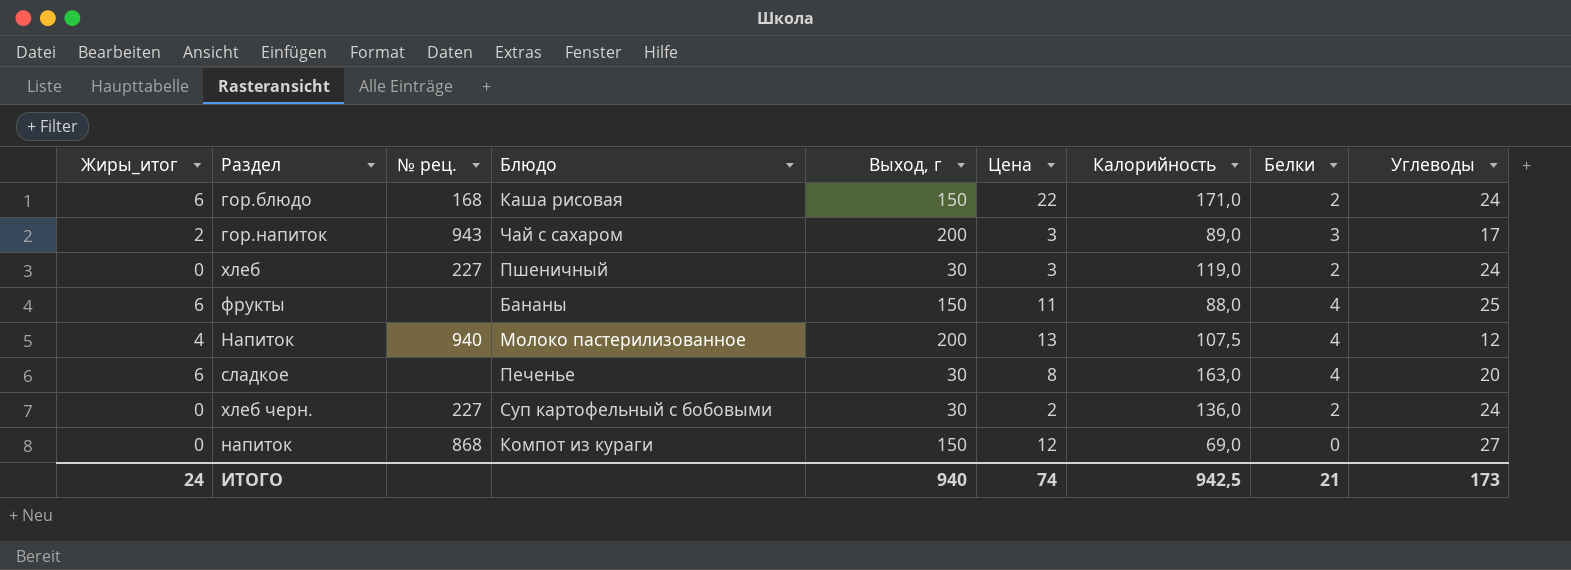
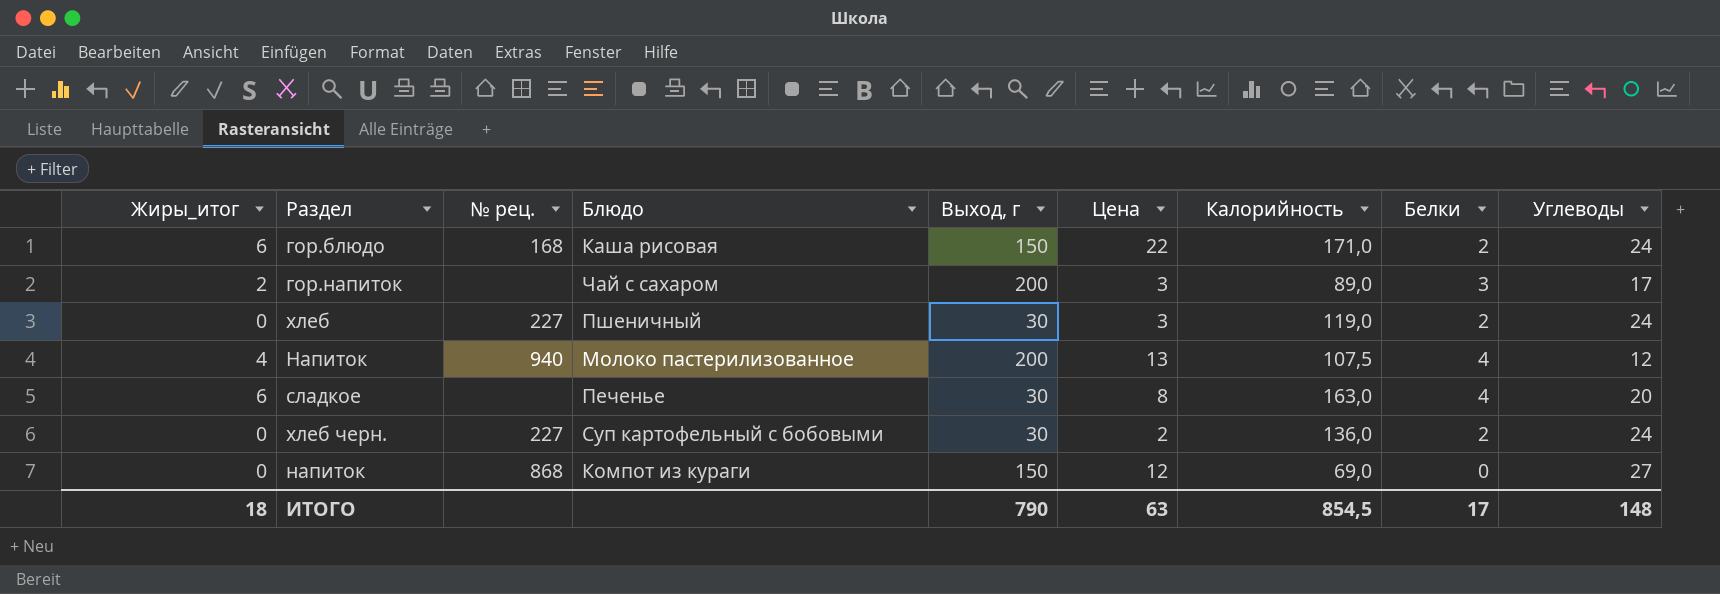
row фрукты: 6 | none | Бананы | 150 | 11 | 88,0 | 4 | 25 -> none
гор.напиток | № рец.: 943 -> none
ИТОГО | Жиры_итог: 24 -> 18
ИТОГО | Выход, г: 940 -> 790
ИТОГО | Цена: 74 -> 63
ИТОГО | Калорийность: 942,5 -> 854,5
ИТОГО | Белки: 21 -> 17
ИТОГО | Углеводы: 173 -> 148

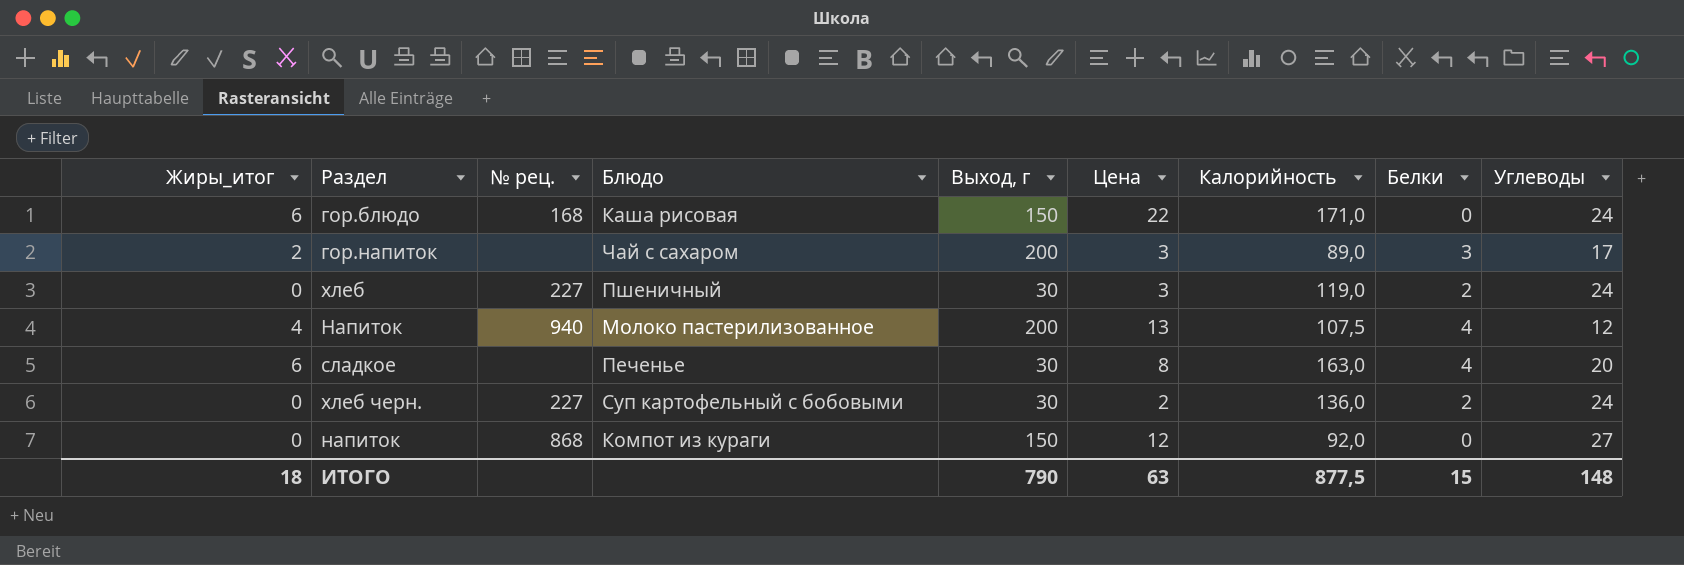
гор.блюдо | Белки: 2 -> 0
напиток | Калорийность: 69,0 -> 92,0
ИТОГО | Калорийность: 854,5 -> 877,5
ИТОГО | Белки: 17 -> 15

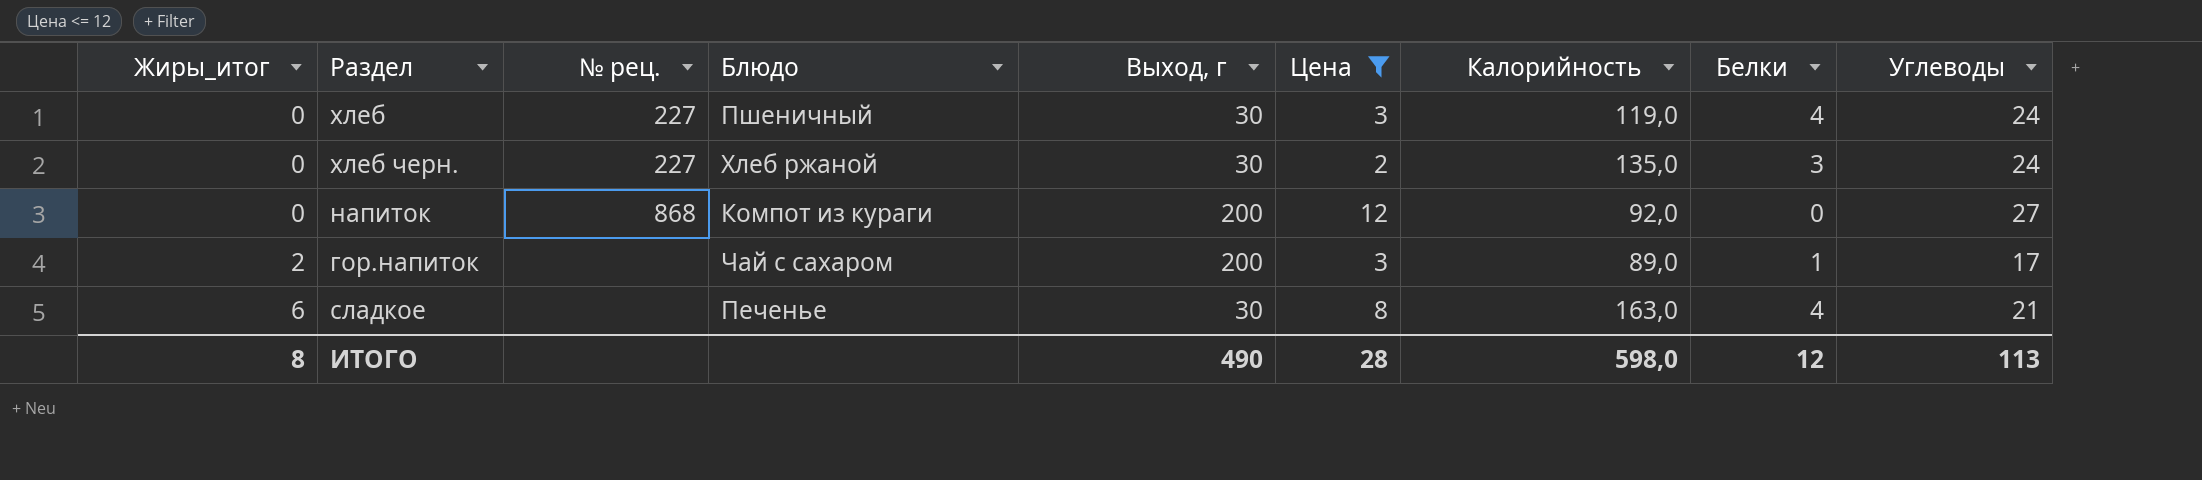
filter: none -> Цена <= 12
row order: none -> Жиры_итог ascending
хлеб | Белки: 2 -> 4
хлеб черн. | Блюдо: Суп картофельный с бобовыми -> Хлеб ржаной
хлеб черн. | Калорийность: 136,0 -> 135,0
хлеб черн. | Белки: 2 -> 3
напиток | Выход, г: 150 -> 200
гор.напиток | Белки: 3 -> 1
сладкое | Углеводы: 20 -> 21
ИТОГО | Жиры_итог: 18 -> 8
ИТОГО | Выход, г: 790 -> 490
ИТОГО | Цена: 63 -> 28
ИТОГО | Калорийность: 877,5 -> 598,0
ИТОГО | Белки: 15 -> 12
ИТОГО | Углеводы: 148 -> 113

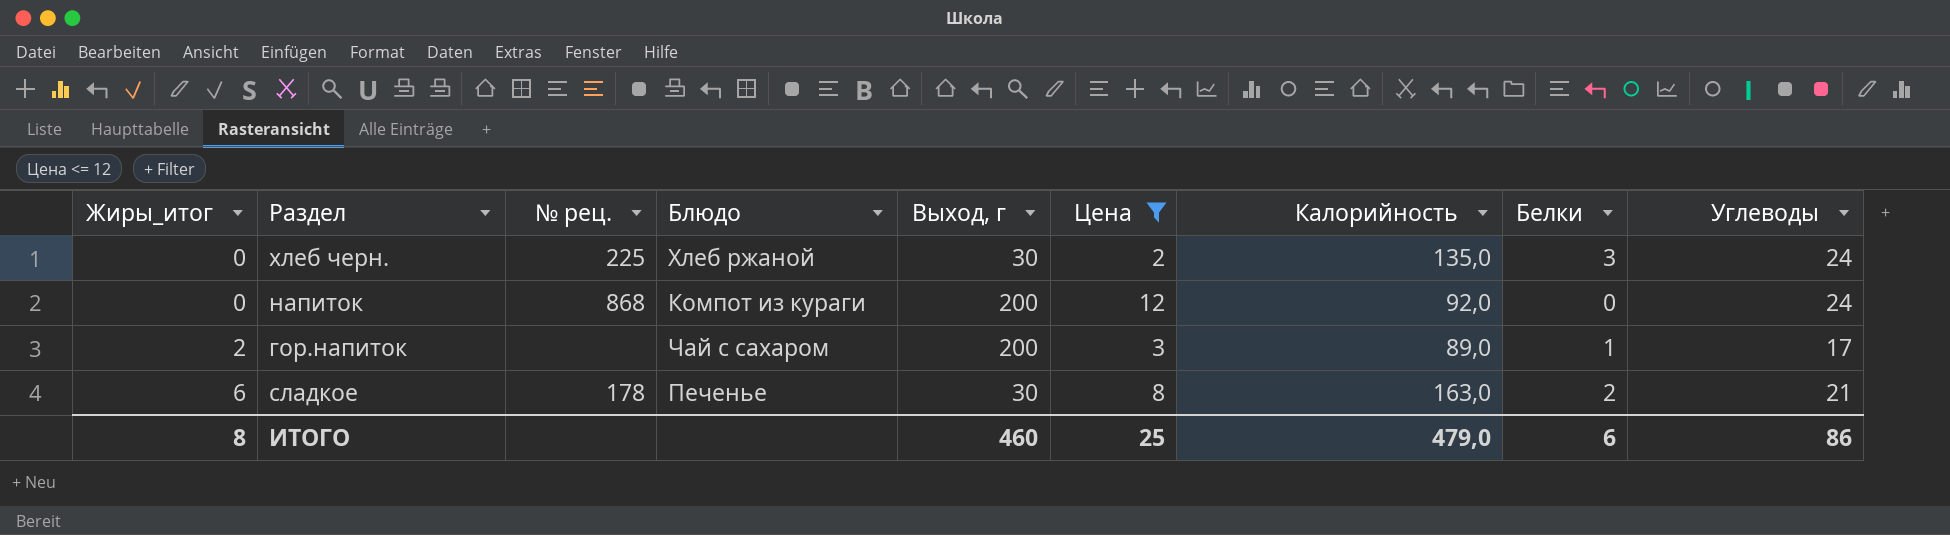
row хлеб: 0 | 227 | Пшеничный | 30 | 3 | 119,0 | 4 | 24 -> none
хлеб черн. | № рец.: 227 -> 225
напиток | Углеводы: 27 -> 24
сладкое | № рец.: none -> 178
сладкое | Белки: 4 -> 2
ИТОГО | Выход, г: 490 -> 460
ИТОГО | Цена: 28 -> 25
ИТОГО | Калорийность: 598,0 -> 479,0
ИТОГО | Белки: 12 -> 6
ИТОГО | Углеводы: 113 -> 86

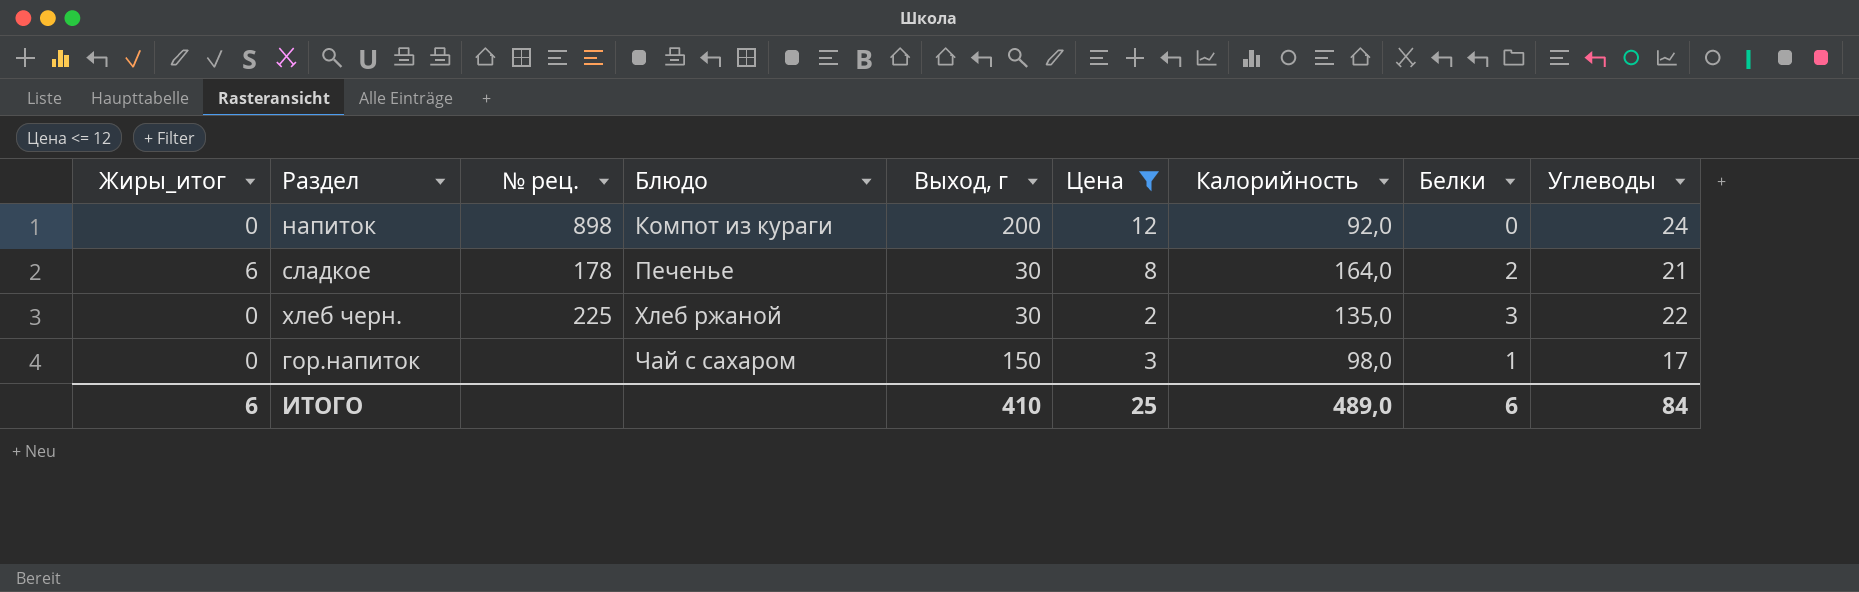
row order: Жиры_итог ascending -> Блюдо ascending
напиток | № рец.: 868 -> 898
сладкое | Калорийность: 163,0 -> 164,0
хлеб черн. | Углеводы: 24 -> 22
гор.напиток | Жиры_итог: 2 -> 0
гор.напиток | Выход, г: 200 -> 150
гор.напиток | Калорийность: 89,0 -> 98,0
ИТОГО | Жиры_итог: 8 -> 6
ИТОГО | Выход, г: 460 -> 410
ИТОГО | Калорийность: 479,0 -> 489,0
ИТОГО | Углеводы: 86 -> 84

